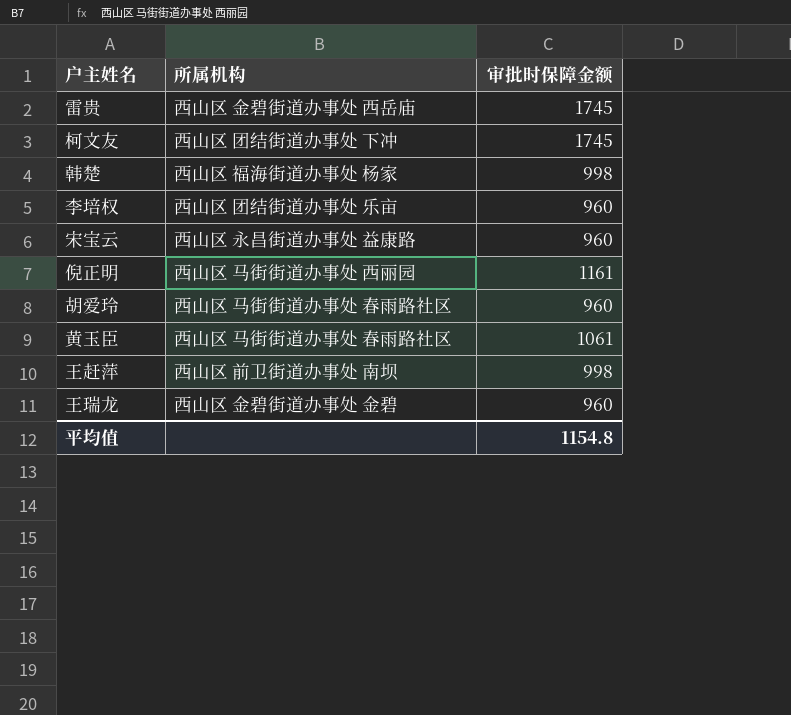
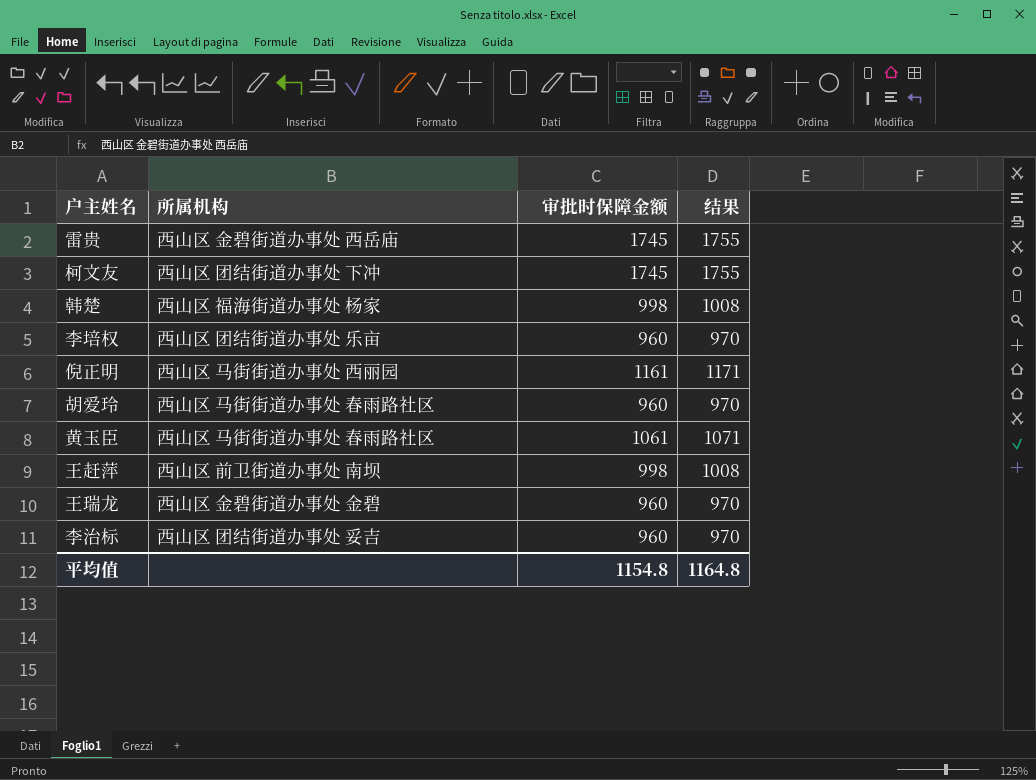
column 结果 | formula: none -> [审批时保障金额] + 10
row 宋宝云: 西山区 永昌街道办事处 益康路 | 960 -> none
row 李治标: none -> 西山区 团结街道办事处 妥吉 | 960 | 970

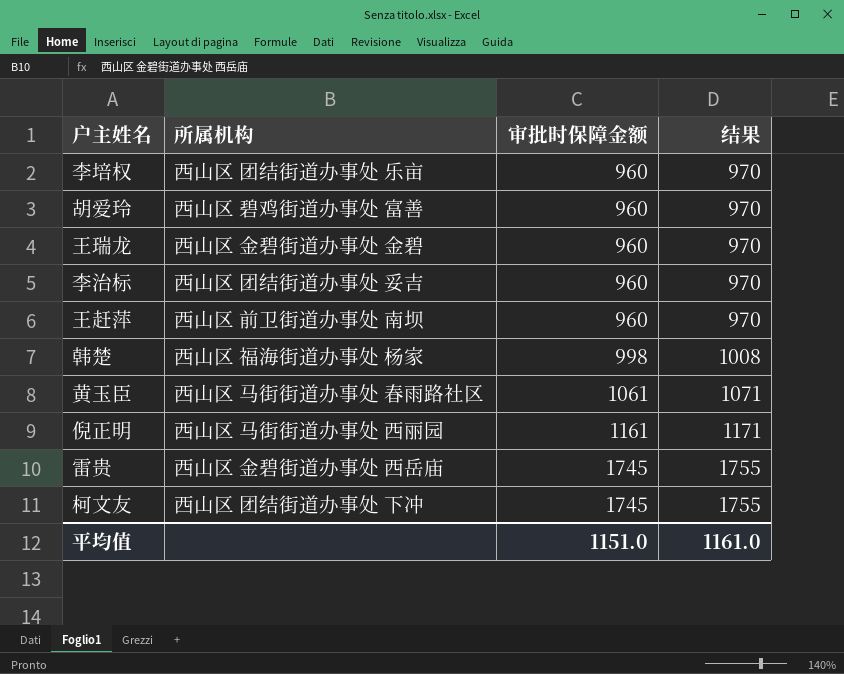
row order: none -> 审批时保障金额 ascending
胡爱玲 | 所属机构: 西山区 马街街道办事处 春雨路社区 -> 西山区 碧鸡街道办事处 富善
王赶萍 | 审批时保障金额: 998 -> 960
王赶萍 | 结果: 1008 -> 970
平均值 | 审批时保障金额: 1154.8 -> 1151.0
平均值 | 结果: 1164.8 -> 1161.0

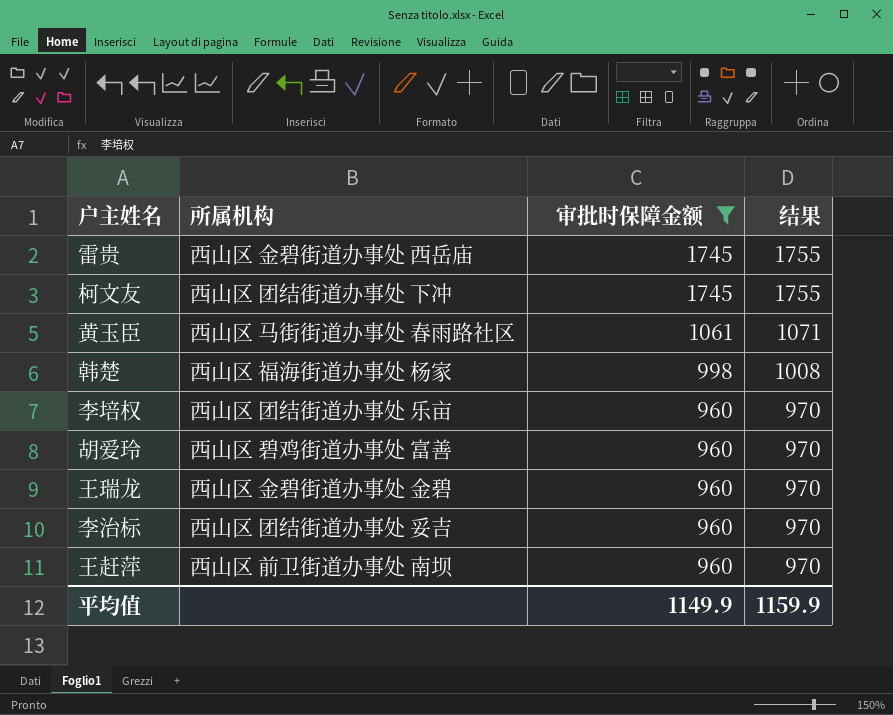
filter: none -> 审批时保障金额 != 1161
row order: 审批时保障金额 ascending -> 审批时保障金额 descending
平均值 | 审批时保障金额: 1151.0 -> 1149.9
平均值 | 结果: 1161.0 -> 1159.9

